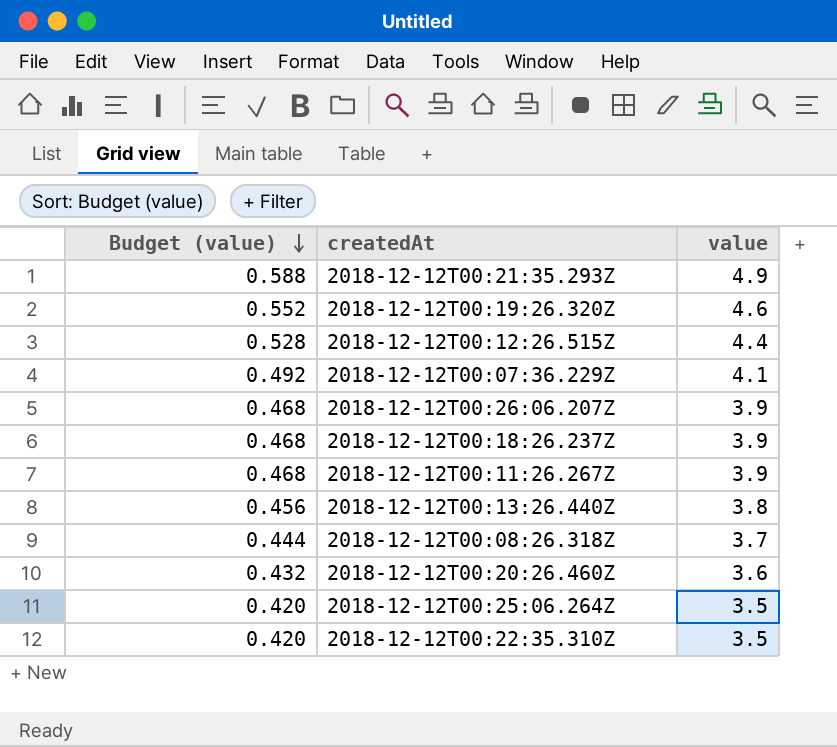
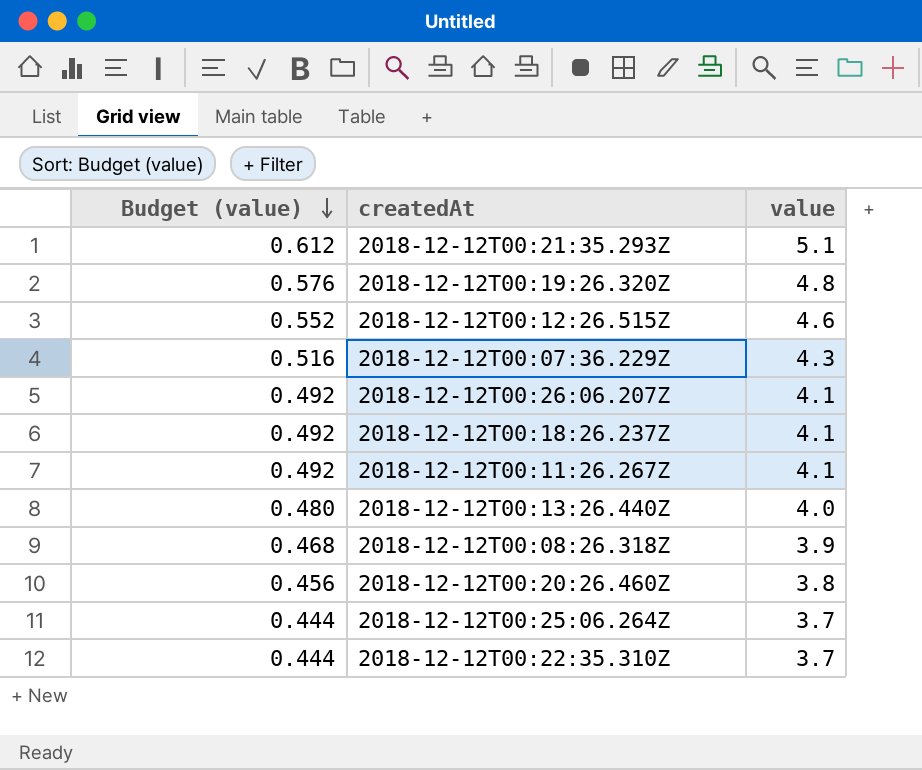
2018-12-12T00:21:35.293Z | Budget (value): 0.588 -> 0.612
2018-12-12T00:21:35.293Z | value: 4.9 -> 5.1
2018-12-12T00:19:26.320Z | Budget (value): 0.552 -> 0.576
2018-12-12T00:19:26.320Z | value: 4.6 -> 4.8
2018-12-12T00:12:26.515Z | Budget (value): 0.528 -> 0.552
2018-12-12T00:12:26.515Z | value: 4.4 -> 4.6
2018-12-12T00:07:36.229Z | Budget (value): 0.492 -> 0.516
2018-12-12T00:07:36.229Z | value: 4.1 -> 4.3
2018-12-12T00:26:06.207Z | Budget (value): 0.468 -> 0.492
2018-12-12T00:26:06.207Z | value: 3.9 -> 4.1
2018-12-12T00:18:26.237Z | Budget (value): 0.468 -> 0.492
2018-12-12T00:18:26.237Z | value: 3.9 -> 4.1
2018-12-12T00:11:26.267Z | Budget (value): 0.468 -> 0.492
2018-12-12T00:11:26.267Z | value: 3.9 -> 4.1
2018-12-12T00:13:26.440Z | Budget (value): 0.456 -> 0.480
2018-12-12T00:13:26.440Z | value: 3.8 -> 4.0
2018-12-12T00:08:26.318Z | Budget (value): 0.444 -> 0.468
2018-12-12T00:08:26.318Z | value: 3.7 -> 3.9
2018-12-12T00:20:26.460Z | Budget (value): 0.432 -> 0.456
2018-12-12T00:20:26.460Z | value: 3.6 -> 3.8
2018-12-12T00:25:06.264Z | Budget (value): 0.420 -> 0.444
2018-12-12T00:25:06.264Z | value: 3.5 -> 3.7
2018-12-12T00:22:35.310Z | Budget (value): 0.420 -> 0.444
2018-12-12T00:22:35.310Z | value: 3.5 -> 3.7

